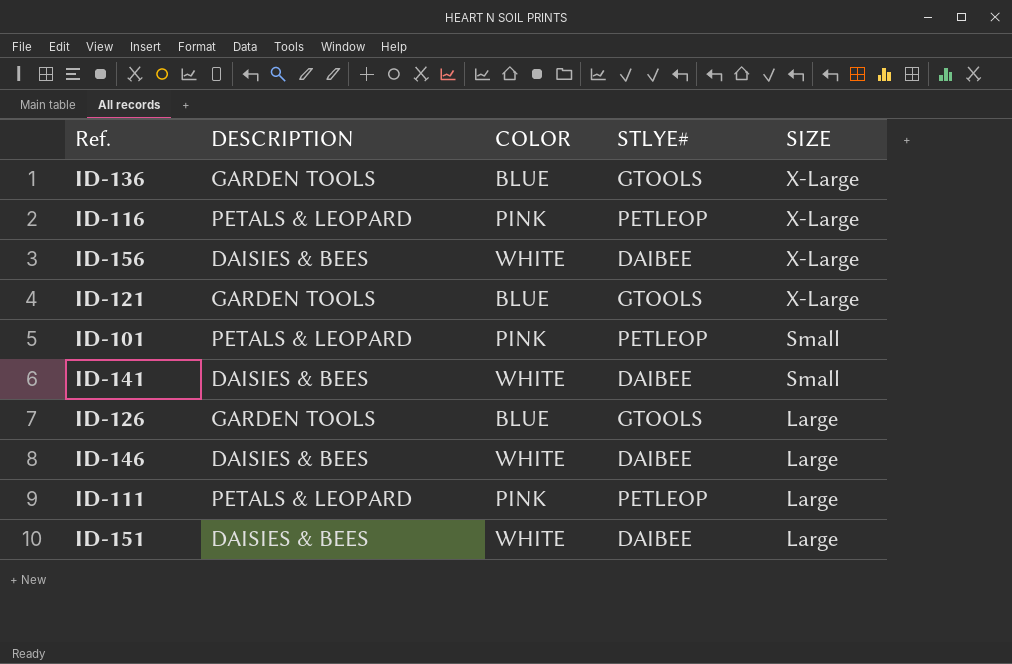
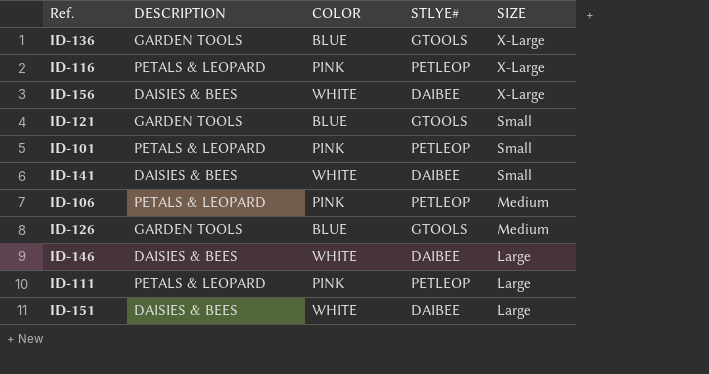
ID-121 | SIZE: X-Large -> Small
row ID-106: none -> PETALS & LEOPARD | PINK | PETLEOP | Medium
ID-126 | SIZE: Large -> Medium

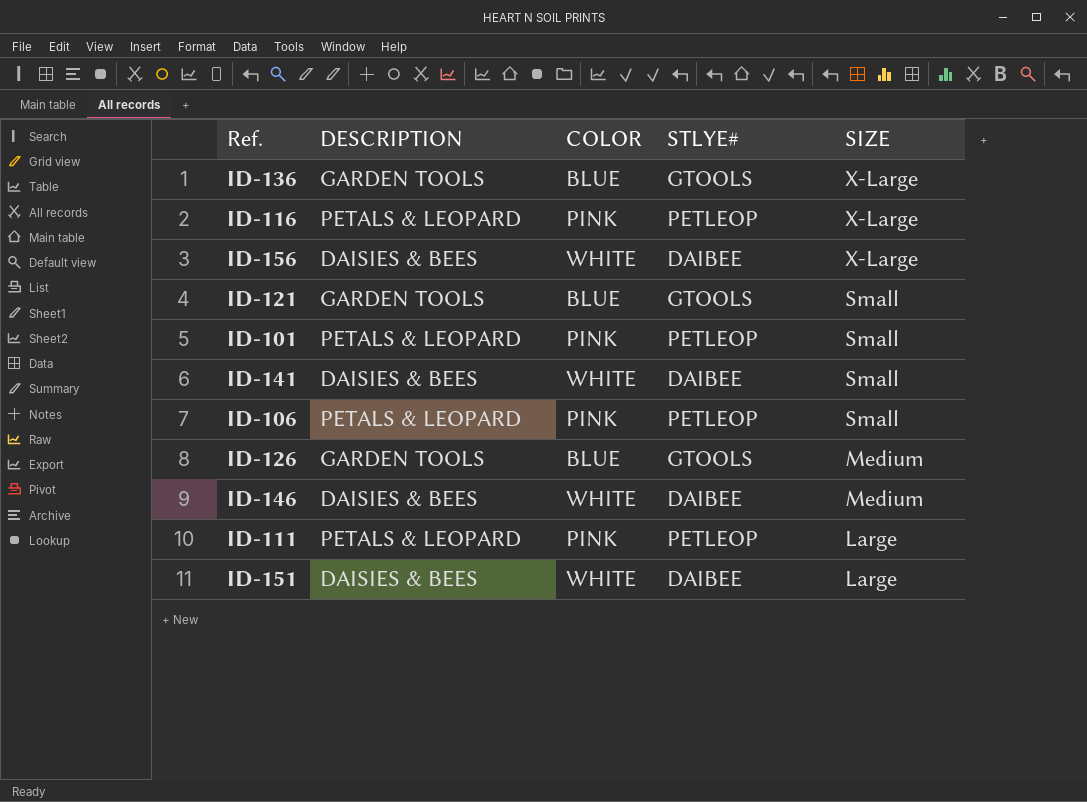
ID-106 | SIZE: Medium -> Small
ID-146 | SIZE: Large -> Medium

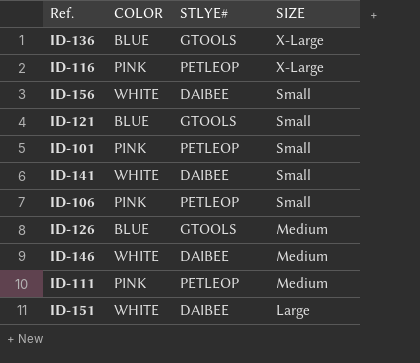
column DESCRIPTION | position: 2 -> none
ID-156 | SIZE: X-Large -> Small
ID-111 | SIZE: Large -> Medium

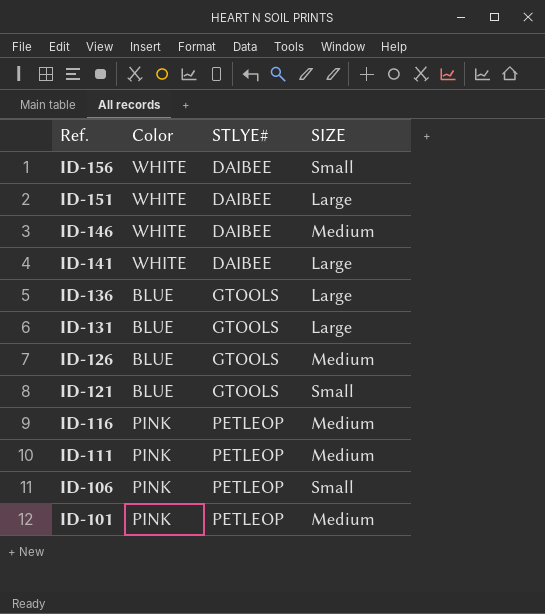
row order: SIZE descending -> Ref. descending
column name: COLOR -> Color
ID-141 | SIZE: Small -> Large
ID-136 | SIZE: X-Large -> Large
row ID-131: none -> BLUE | GTOOLS | Large
ID-116 | SIZE: X-Large -> Medium
ID-101 | SIZE: Small -> Medium

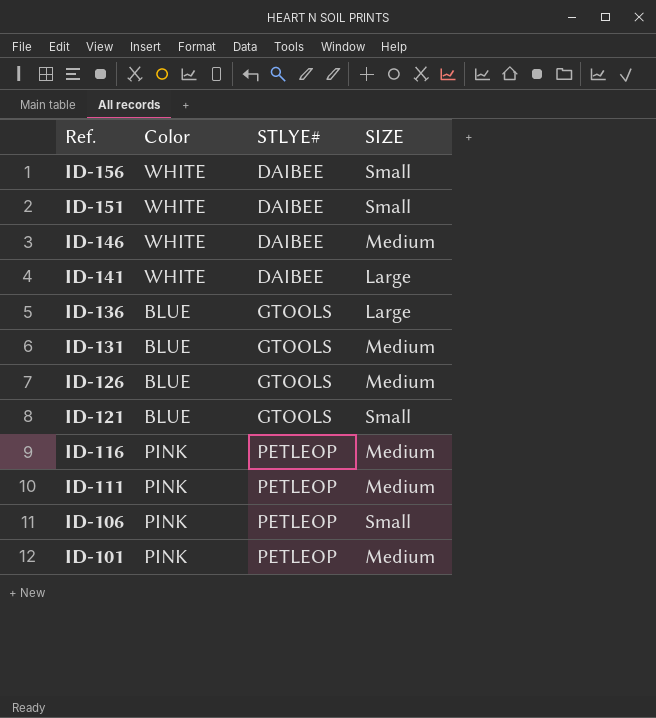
ID-151 | SIZE: Large -> Small
ID-131 | SIZE: Large -> Medium

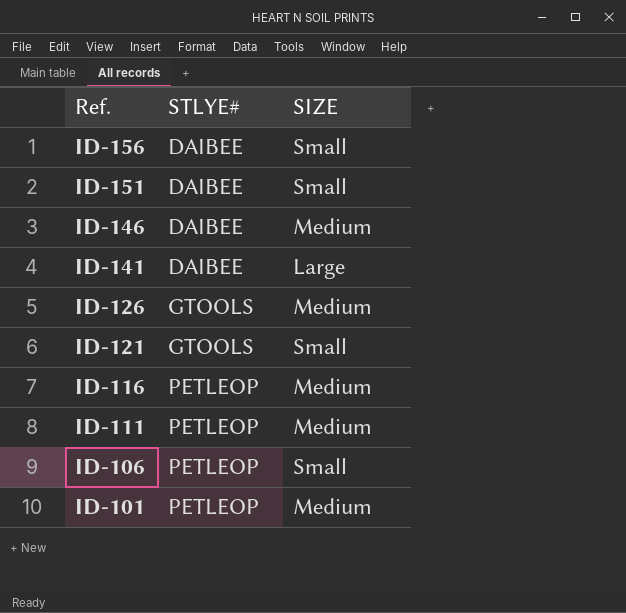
column Color | position: 2 -> none
row ID-136: BLUE | GTOOLS | Large -> none
row ID-131: BLUE | GTOOLS | Medium -> none

